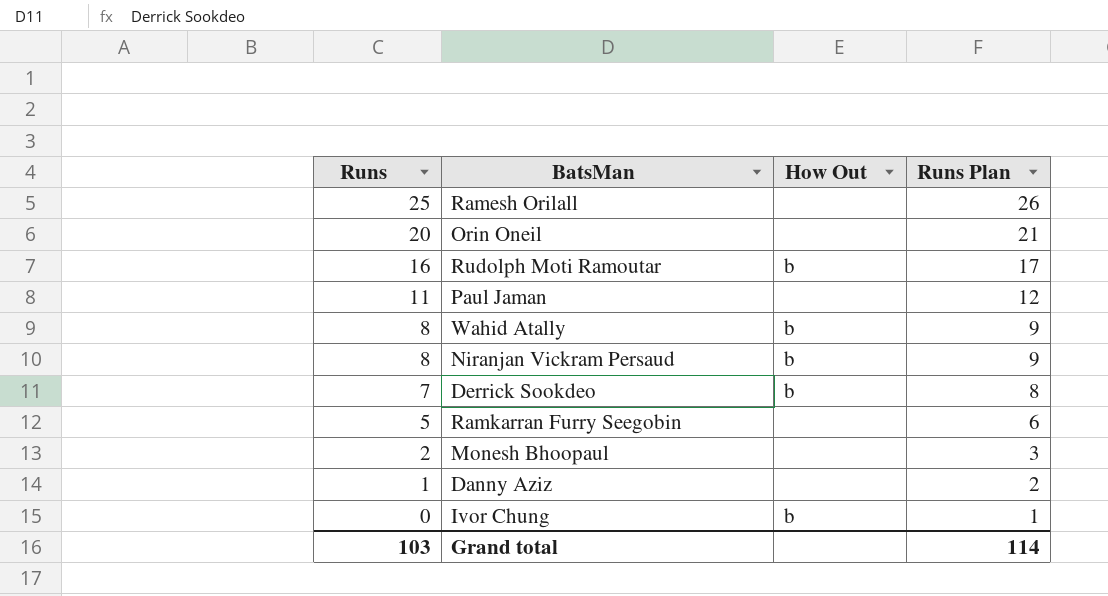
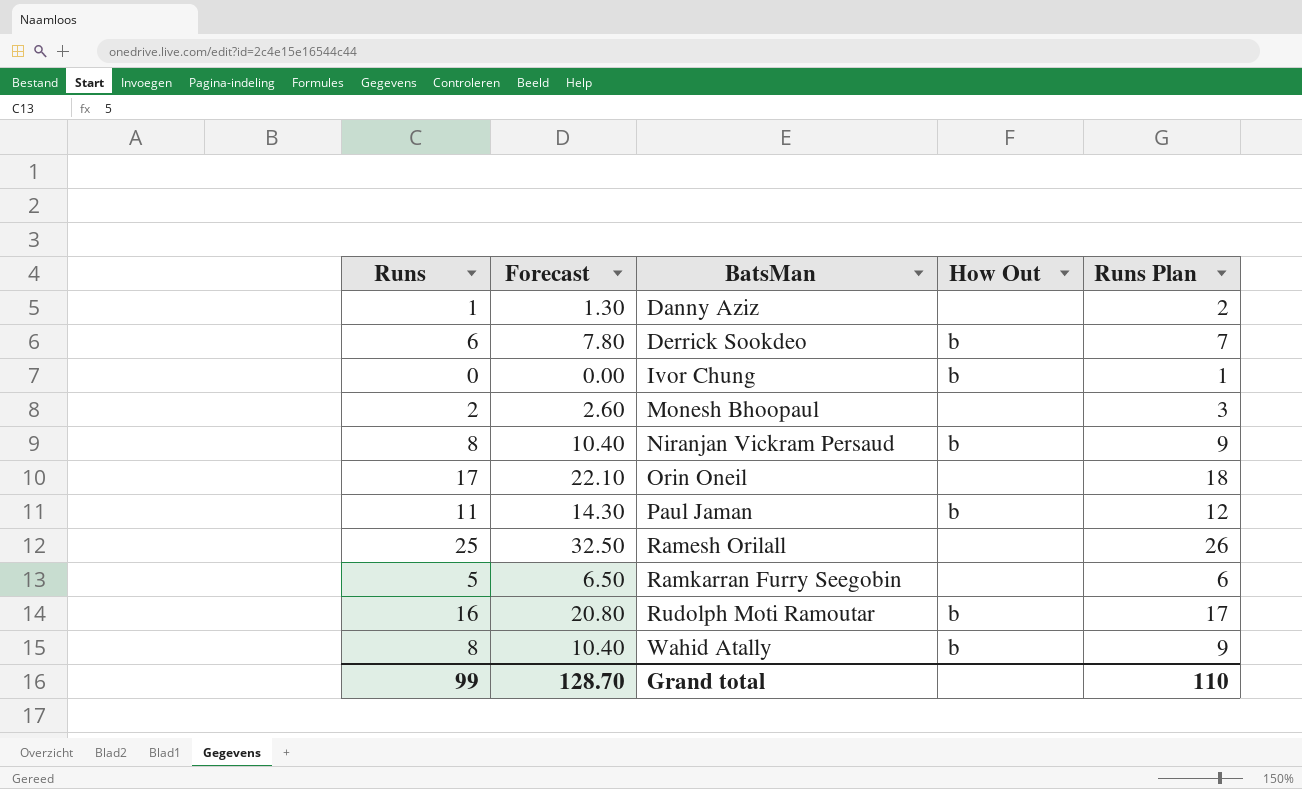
row order: Runs descending -> BatsMan ascending
column Forecast | formula: none -> [Runs] * 1.3
Derrick Sookdeo | Runs: 7 -> 6
Derrick Sookdeo | Runs Plan: 8 -> 7
Orin Oneil | Runs: 20 -> 17
Orin Oneil | Runs Plan: 21 -> 18
Paul Jaman | How Out: none -> b
Grand total | Runs: 103 -> 99
Grand total | Runs Plan: 114 -> 110

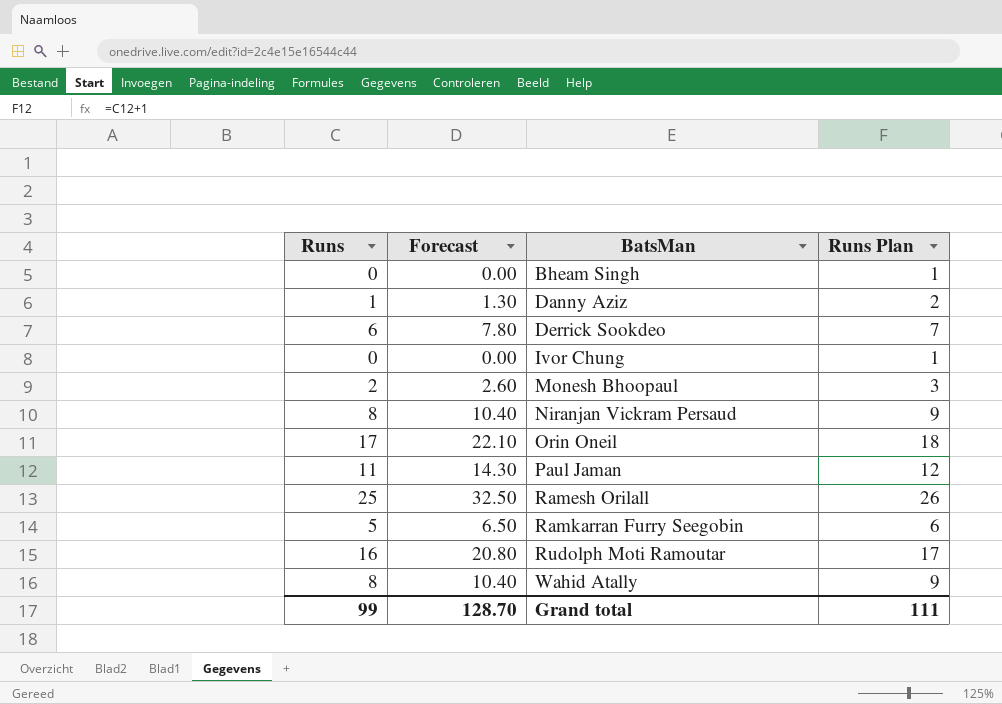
column How Out | position: 4 -> none
row Bheam Singh: none -> 0 | 0.00 | 1
Grand total | Runs Plan: 110 -> 111

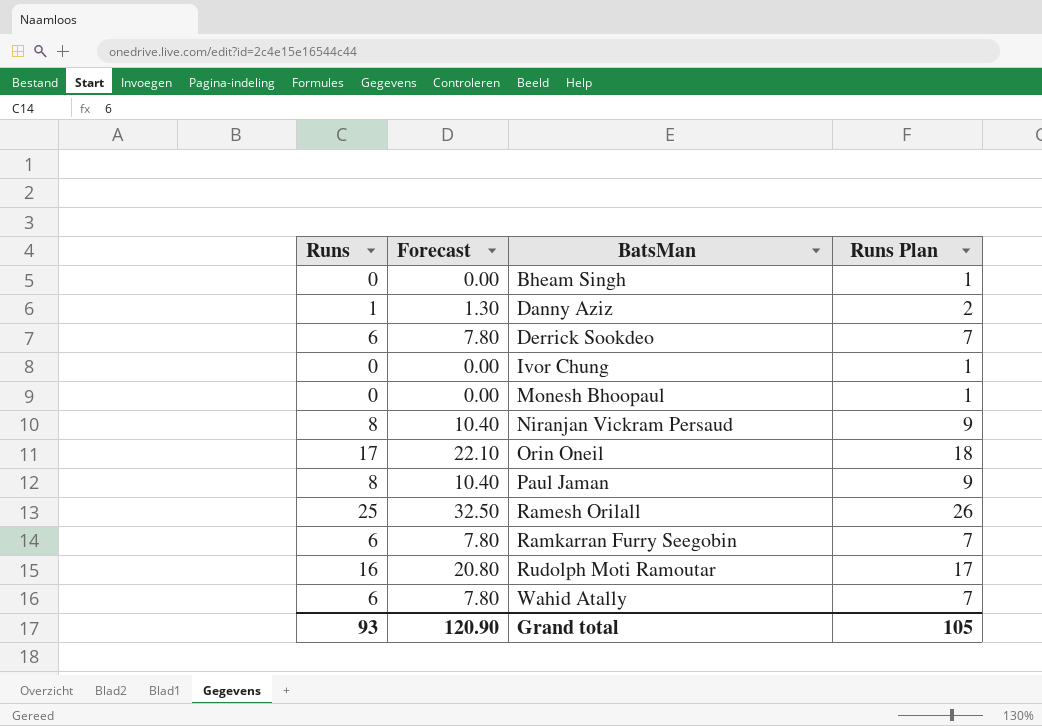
Monesh Bhoopaul | Runs: 2 -> 0
Monesh Bhoopaul | Forecast: 2.60 -> 0.00
Monesh Bhoopaul | Runs Plan: 3 -> 1
Paul Jaman | Runs: 11 -> 8
Paul Jaman | Forecast: 14.30 -> 10.40
Paul Jaman | Runs Plan: 12 -> 9
Ramkarran Furry Seegobin | Runs: 5 -> 6
Ramkarran Furry Seegobin | Forecast: 6.50 -> 7.80
Ramkarran Furry Seegobin | Runs Plan: 6 -> 7
Wahid Atally | Runs: 8 -> 6
Wahid Atally | Forecast: 10.40 -> 7.80
Wahid Atally | Runs Plan: 9 -> 7
Grand total | Runs: 99 -> 93
Grand total | Forecast: 128.70 -> 120.90
Grand total | Runs Plan: 111 -> 105

